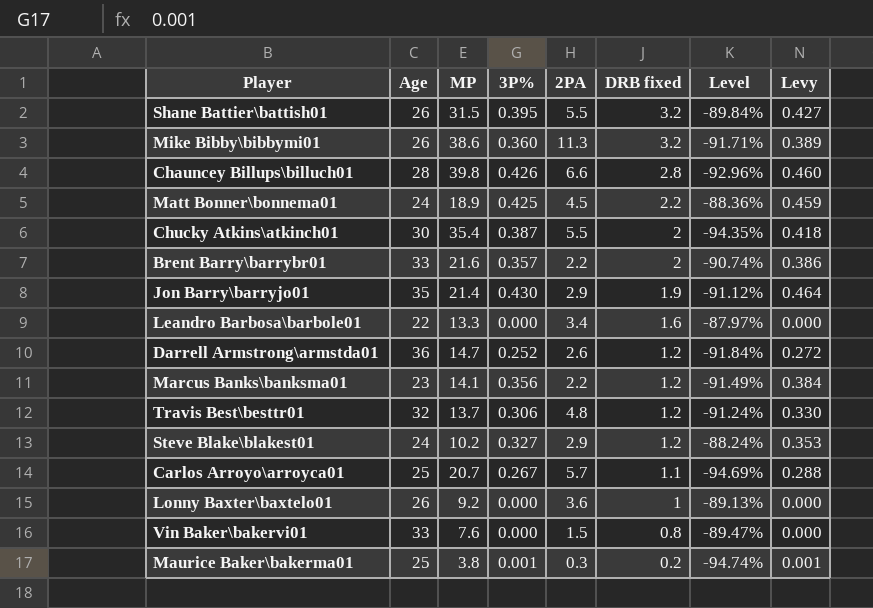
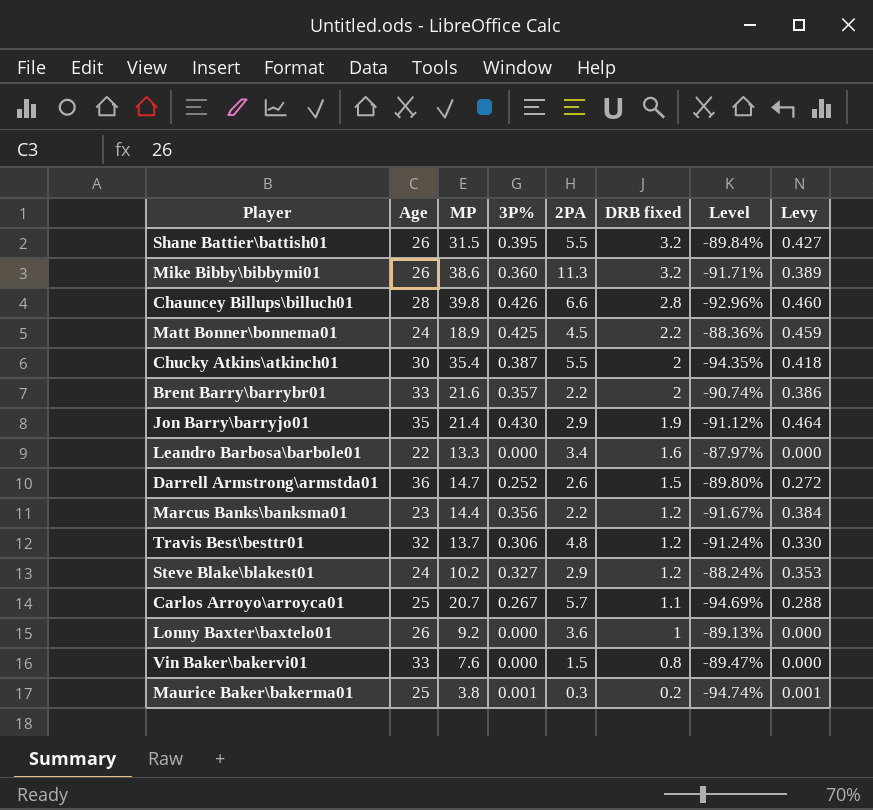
Darrell Armstrong\armstda01 | DRB fixed: 1.2 -> 1.5
Darrell Armstrong\armstda01 | Level: -91.84% -> -89.80%
Marcus Banks\banksma01 | MP: 14.1 -> 14.4
Marcus Banks\banksma01 | Level: -91.49% -> -91.67%

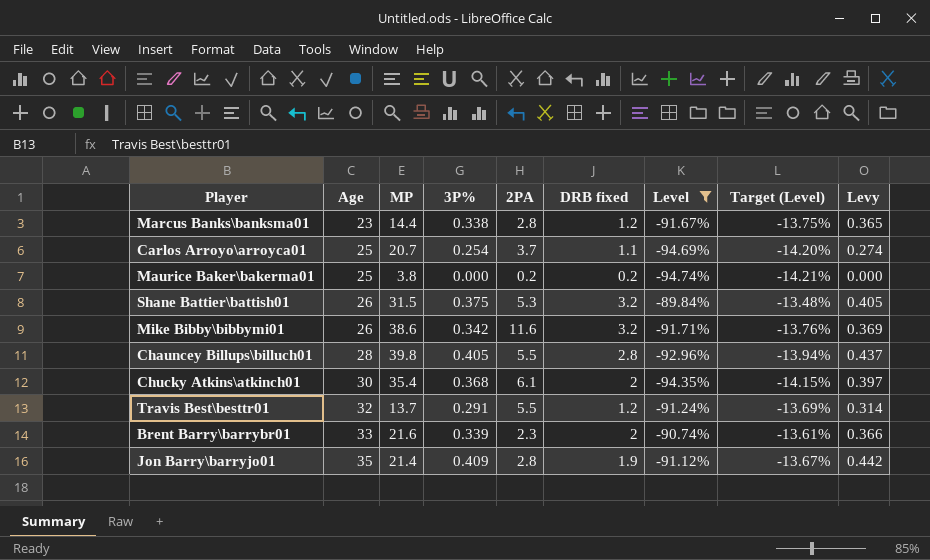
filter: none -> Level <= -89.84%
row order: DRB fixed descending -> Age ascending
column Target (Level) | formula: none -> [Level] * 0.15
Marcus Banks\banksma01 | 3P%: 0.356 -> 0.338
Marcus Banks\banksma01 | 2PA: 2.2 -> 2.8
Marcus Banks\banksma01 | Levy: 0.384 -> 0.365
Carlos Arroyo\arroyca01 | 3P%: 0.267 -> 0.254
Carlos Arroyo\arroyca01 | 2PA: 5.7 -> 3.7
Carlos Arroyo\arroyca01 | Levy: 0.288 -> 0.274
Maurice Baker\bakerma01 | 3P%: 0.001 -> 0.000
Maurice Baker\bakerma01 | 2PA: 0.3 -> 0.2
Maurice Baker\bakerma01 | Levy: 0.001 -> 0.000
Shane Battier\battish01 | 3P%: 0.395 -> 0.375
Shane Battier\battish01 | 2PA: 5.5 -> 5.3
Shane Battier\battish01 | Levy: 0.427 -> 0.405
Mike Bibby\bibbymi01 | 3P%: 0.360 -> 0.342
Mike Bibby\bibbymi01 | 2PA: 11.3 -> 11.6
Mike Bibby\bibbymi01 | Levy: 0.389 -> 0.369
Chauncey Billups\billuch01 | 3P%: 0.426 -> 0.405
Chauncey Billups\billuch01 | 2PA: 6.6 -> 5.5
Chauncey Billups\billuch01 | Levy: 0.460 -> 0.437
Chucky Atkins\atkinch01 | 3P%: 0.387 -> 0.368
Chucky Atkins\atkinch01 | 2PA: 5.5 -> 6.1
Chucky Atkins\atkinch01 | Levy: 0.418 -> 0.397
Travis Best\besttr01 | 3P%: 0.306 -> 0.291
Travis Best\besttr01 | 2PA: 4.8 -> 5.5
Travis Best\besttr01 | Levy: 0.330 -> 0.314
Brent Barry\barrybr01 | 3P%: 0.357 -> 0.339
Brent Barry\barrybr01 | 2PA: 2.2 -> 2.3
Brent Barry\barrybr01 | Levy: 0.386 -> 0.366
Jon Barry\barryjo01 | 3P%: 0.430 -> 0.409
Jon Barry\barryjo01 | 2PA: 2.9 -> 2.8
Jon Barry\barryjo01 | Levy: 0.464 -> 0.442

